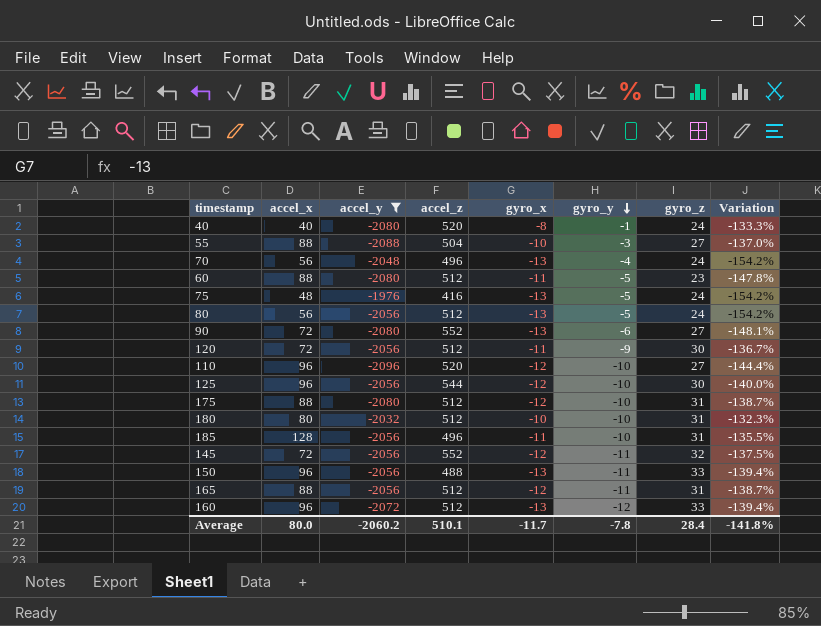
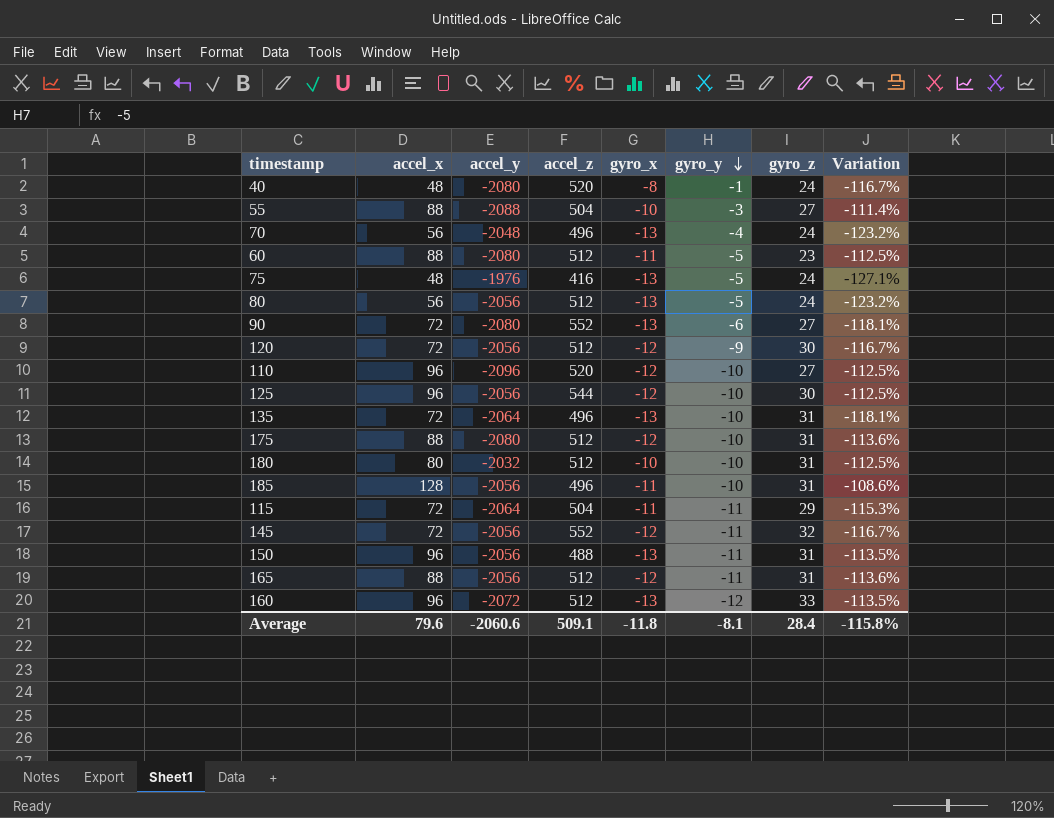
filter: accel_y != -2064 -> none
column Variation | formula: ([gyro_x] - [gyro_z]) / [gyro_z] -> ([gyro_x] - [accel_x]) / [accel_x]
40 | accel_x: 40 -> 48
120 | gyro_x: -11 -> -12
150 | gyro_z: 33 -> 31
Average | accel_x: 80.0 -> 79.6
Average | accel_y: -2060.2 -> -2060.6
Average | accel_z: 510.1 -> 509.1
Average | gyro_x: -11.7 -> -11.8
Average | gyro_y: -7.8 -> -8.1
Average | Variation: -141.8% -> -115.8%

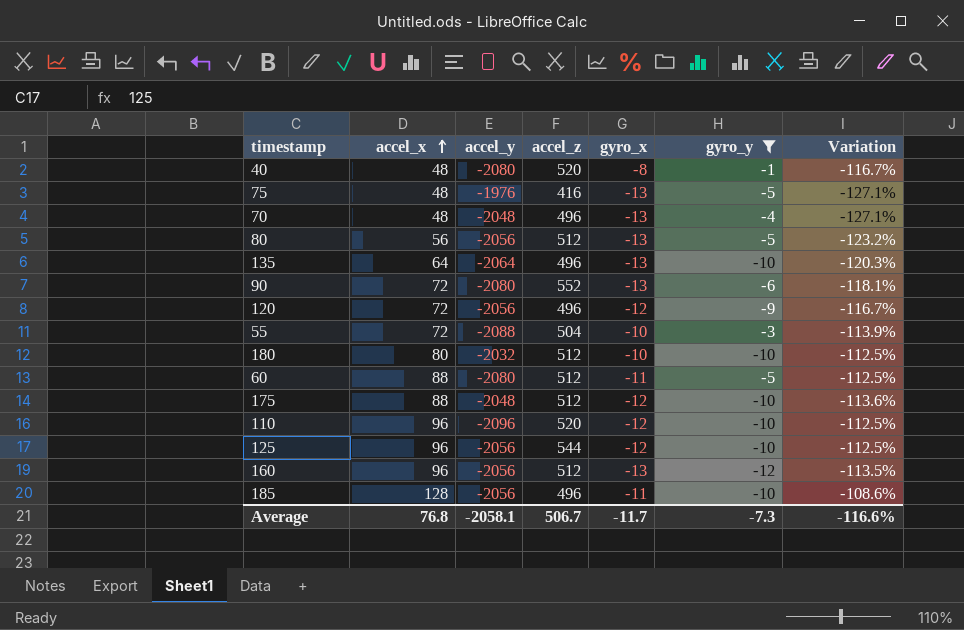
filter: none -> gyro_y != -11
row order: gyro_y descending -> accel_x ascending
column gyro_z | position: 7 -> none
70 | accel_x: 56 -> 48
70 | Variation: -123.2% -> -127.1%
135 | accel_x: 72 -> 64
135 | Variation: -118.1% -> -120.3%
120 | accel_z: 512 -> 496
55 | accel_x: 88 -> 72
55 | Variation: -111.4% -> -113.9%
175 | accel_y: -2080 -> -2048
160 | accel_y: -2072 -> -2056
Average | accel_x: 79.6 -> 76.8
Average | accel_y: -2060.6 -> -2058.1
Average | accel_z: 509.1 -> 506.7
Average | gyro_x: -11.8 -> -11.7
Average | gyro_y: -8.1 -> -7.3
Average | Variation: -115.8% -> -116.6%

